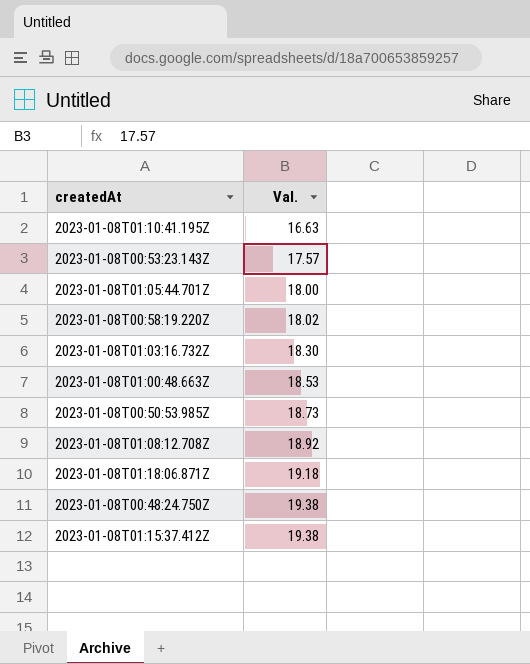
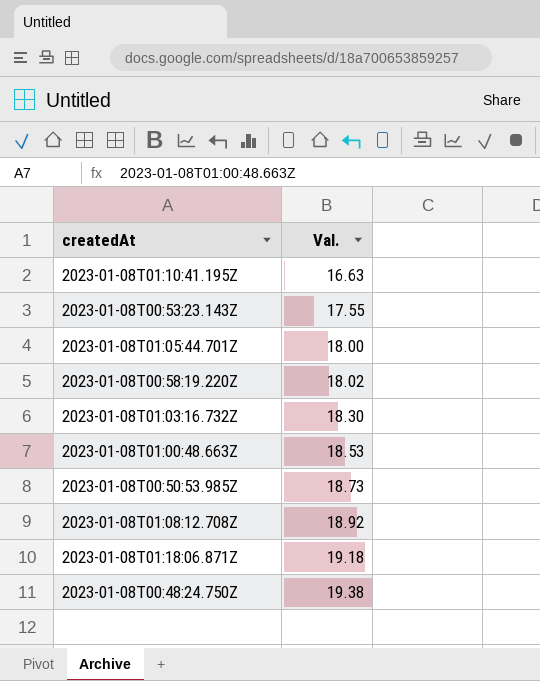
row 2023-01-08T01:15:37.412Z: 19.38 -> none
2023-01-08T00:53:23.143Z | Val.: 17.57 -> 17.55

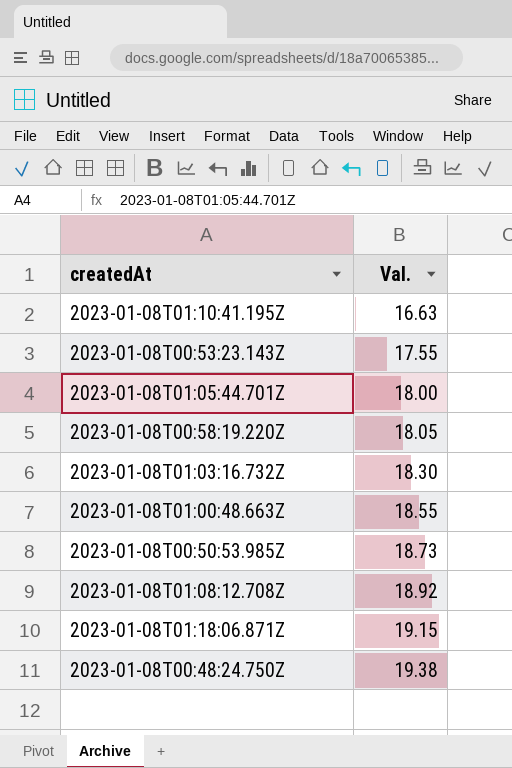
2023-01-08T00:58:19.220Z | Val.: 18.02 -> 18.05
2023-01-08T01:00:48.663Z | Val.: 18.53 -> 18.55
2023-01-08T01:18:06.871Z | Val.: 19.18 -> 19.15

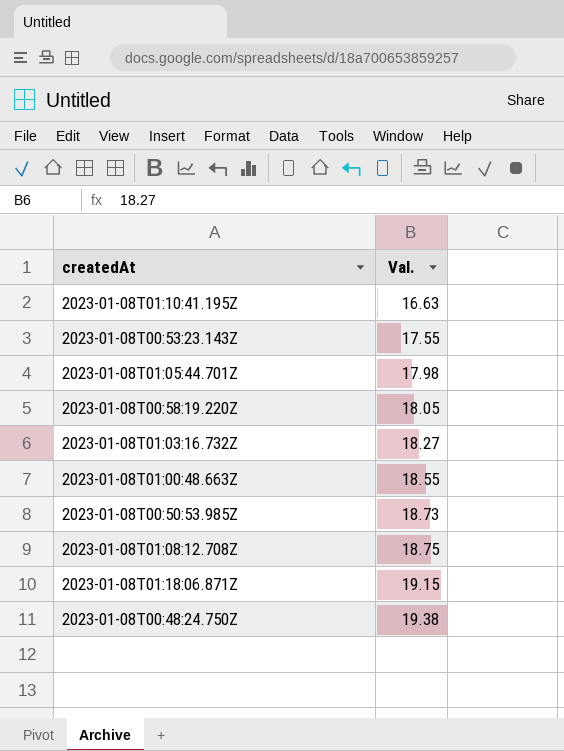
2023-01-08T01:05:44.701Z | Val.: 18.00 -> 17.98
2023-01-08T01:03:16.732Z | Val.: 18.30 -> 18.27
2023-01-08T01:08:12.708Z | Val.: 18.92 -> 18.75

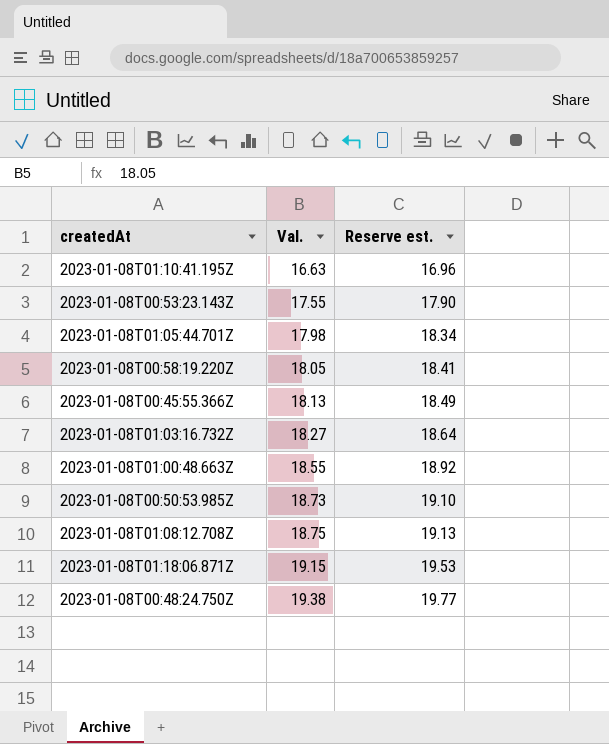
column Reserve est. | formula: none -> [Val.] * 1.02
row 2023-01-08T00:45:55.366Z: none -> 18.13 | 18.49

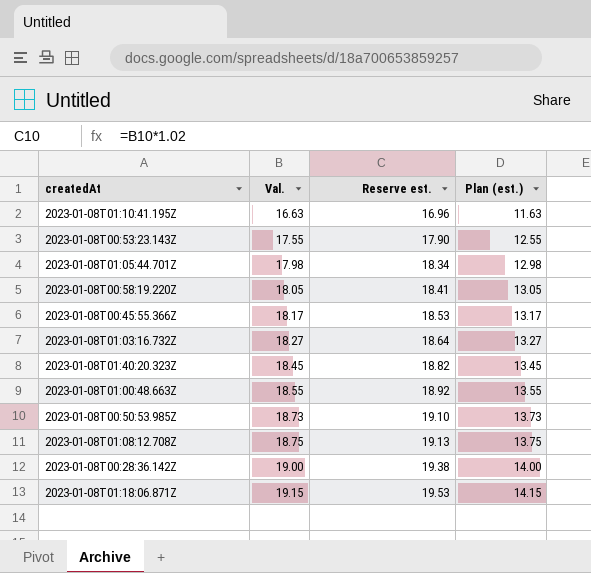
column Plan (est.) | formula: none -> [Val.] - 5
row 2023-01-08T00:48:24.750Z: 19.38 | 19.77 -> none
2023-01-08T00:45:55.366Z | Val.: 18.13 -> 18.17
2023-01-08T00:45:55.366Z | Reserve est.: 18.49 -> 18.53
row 2023-01-08T01:40:20.323Z: none -> 18.45 | 18.82 | 13.45
row 2023-01-08T00:28:36.142Z: none -> 19.00 | 19.38 | 14.00

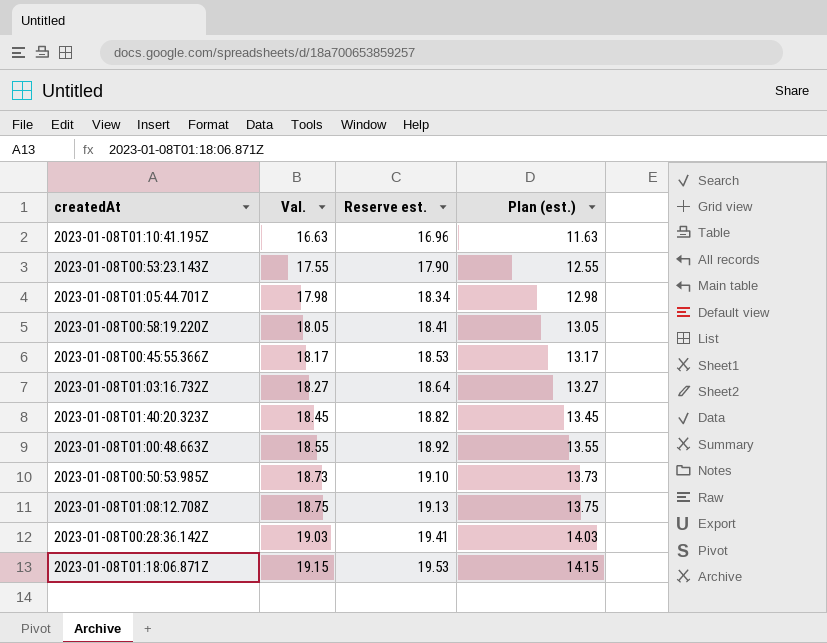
2023-01-08T00:28:36.142Z | Val.: 19.00 -> 19.03
2023-01-08T00:28:36.142Z | Reserve est.: 19.38 -> 19.41
2023-01-08T00:28:36.142Z | Plan (est.): 14.00 -> 14.03

